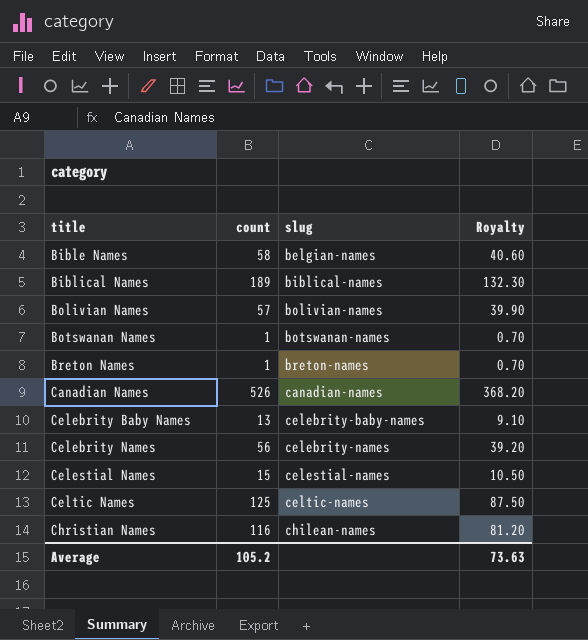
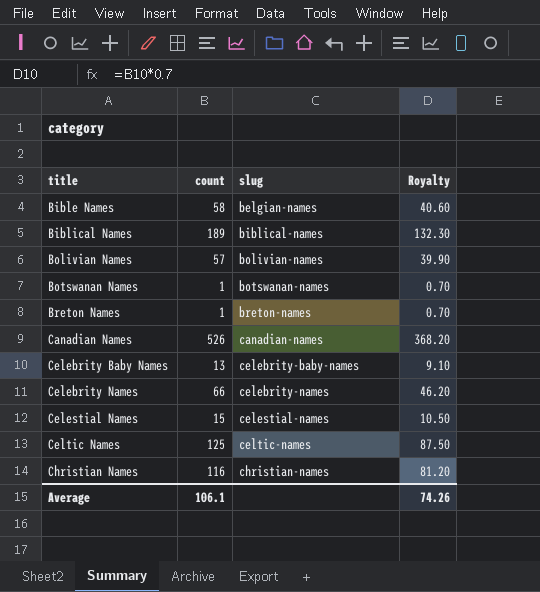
Celebrity Names | count: 56 -> 66
Celebrity Names | Royalty: 39.20 -> 46.20
Christian Names | slug: chilean-names -> christian-names
Average | count: 105.2 -> 106.1
Average | Royalty: 73.63 -> 74.26

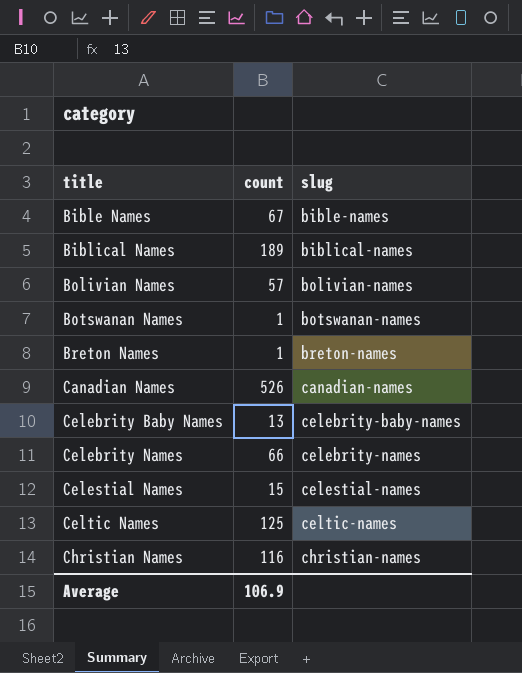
column Royalty | formula: [count] * 0.7 -> none
Bible Names | count: 58 -> 67
Bible Names | slug: belgian-names -> bible-names
Average | count: 106.1 -> 106.9

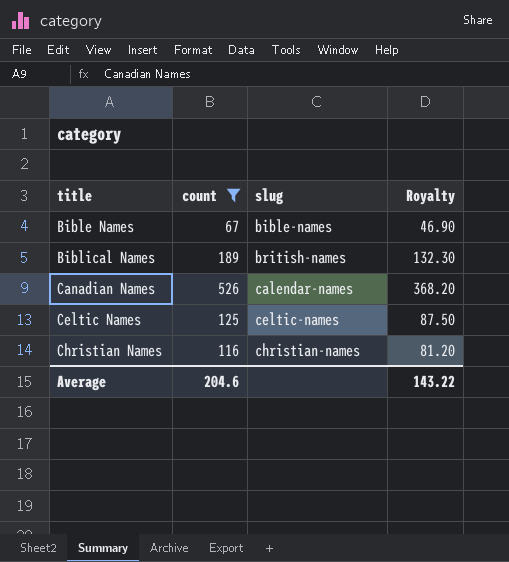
filter: none -> count >= 67
column Royalty | formula: none -> [count] * 0.7
Biblical Names | slug: biblical-names -> british-names
Canadian Names | slug: canadian-names -> calendar-names
Average | count: 106.9 -> 204.6

